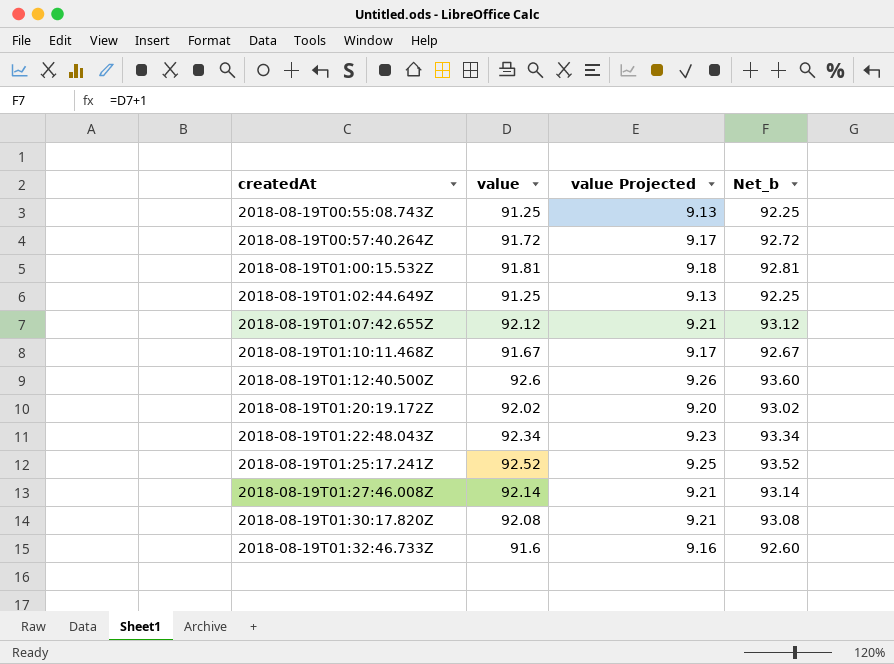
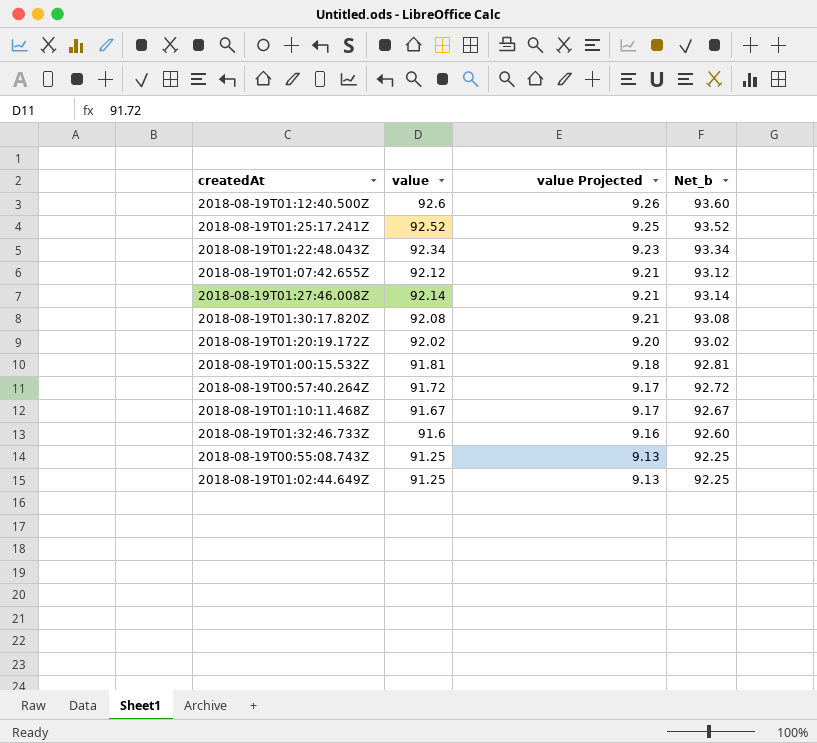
row order: createdAt ascending -> value Projected descending

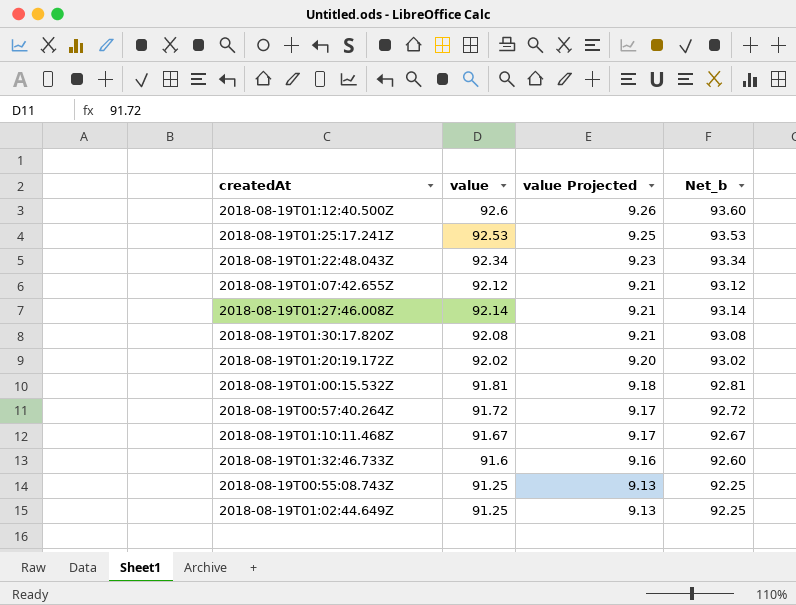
2018-08-19T01:25:17.241Z | value: 92.52 -> 92.53
2018-08-19T01:25:17.241Z | Net_b: 93.52 -> 93.53

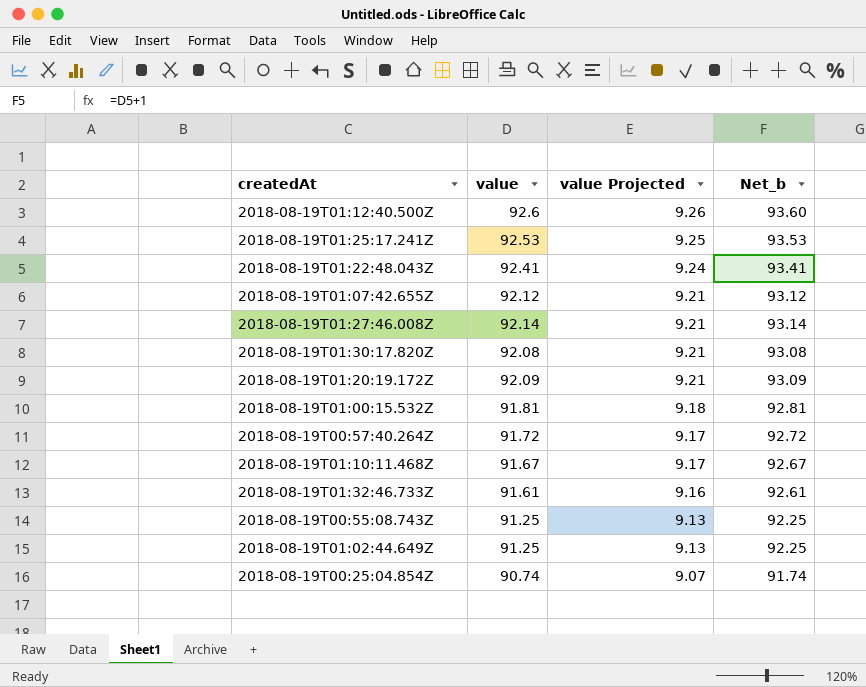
2018-08-19T01:22:48.043Z | value: 92.34 -> 92.41
2018-08-19T01:22:48.043Z | value Projected: 9.23 -> 9.24
2018-08-19T01:22:48.043Z | Net_b: 93.34 -> 93.41
2018-08-19T01:20:19.172Z | value: 92.02 -> 92.09
2018-08-19T01:20:19.172Z | value Projected: 9.20 -> 9.21
2018-08-19T01:20:19.172Z | Net_b: 93.02 -> 93.09
2018-08-19T01:32:46.733Z | value: 91.6 -> 91.61
2018-08-19T01:32:46.733Z | Net_b: 92.60 -> 92.61
row 2018-08-19T00:25:04.854Z: none -> 90.74 | 9.07 | 91.74

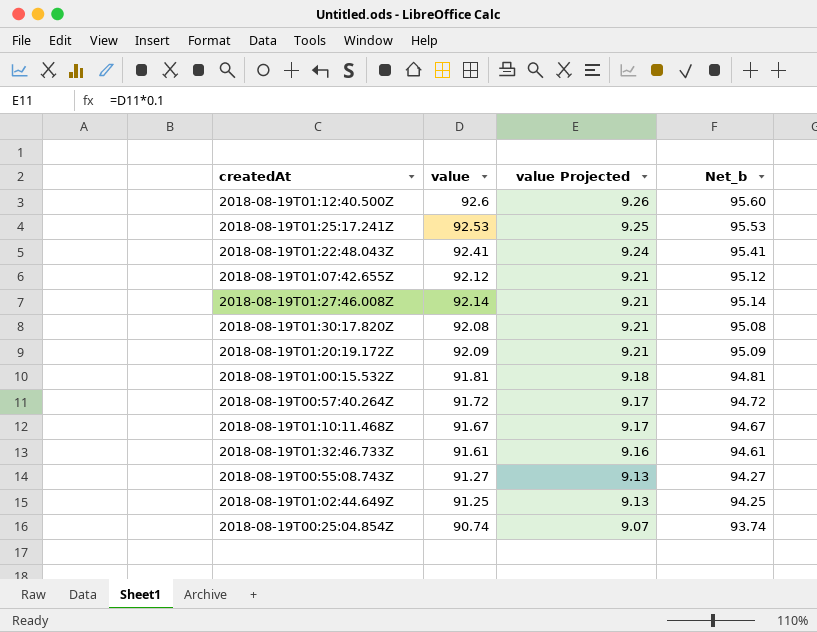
column Net_b | formula: [value] + 1 -> [value] + 3
2018-08-19T00:55:08.743Z | value: 91.25 -> 91.27

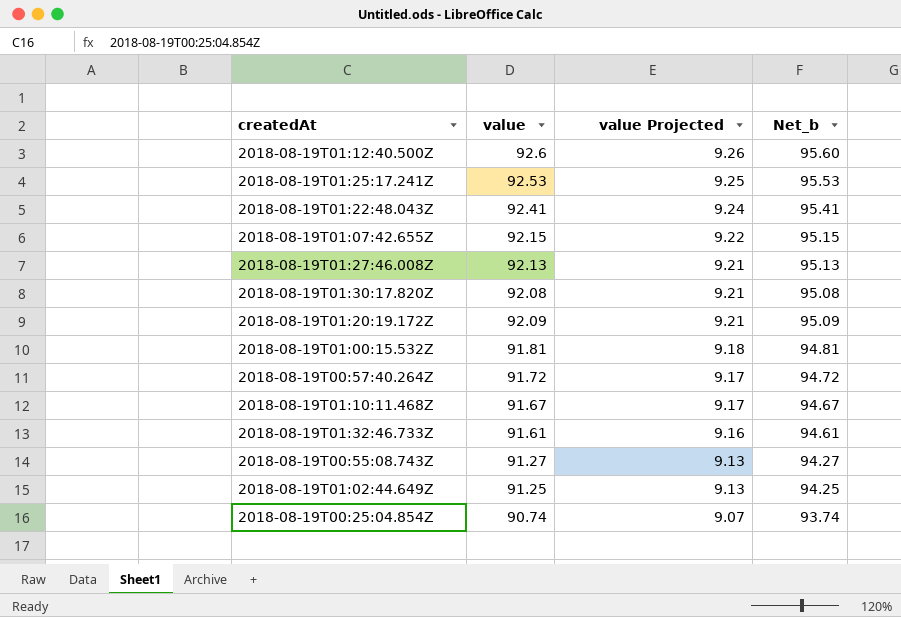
2018-08-19T01:07:42.655Z | value: 92.12 -> 92.15
2018-08-19T01:07:42.655Z | value Projected: 9.21 -> 9.22
2018-08-19T01:07:42.655Z | Net_b: 95.12 -> 95.15
2018-08-19T01:27:46.008Z | value: 92.14 -> 92.13
2018-08-19T01:27:46.008Z | Net_b: 95.14 -> 95.13

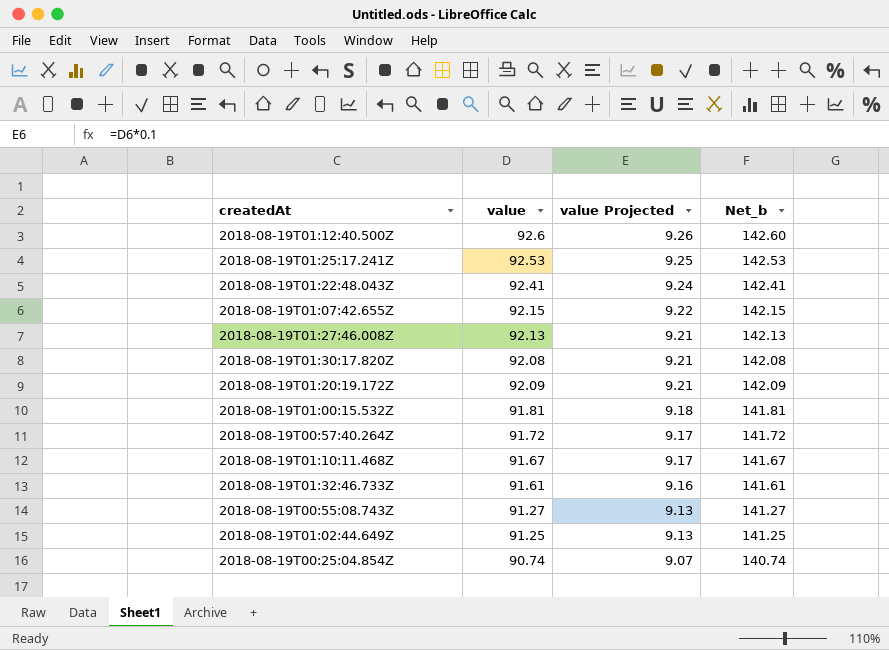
column Net_b | formula: [value] + 3 -> [value] + 50

